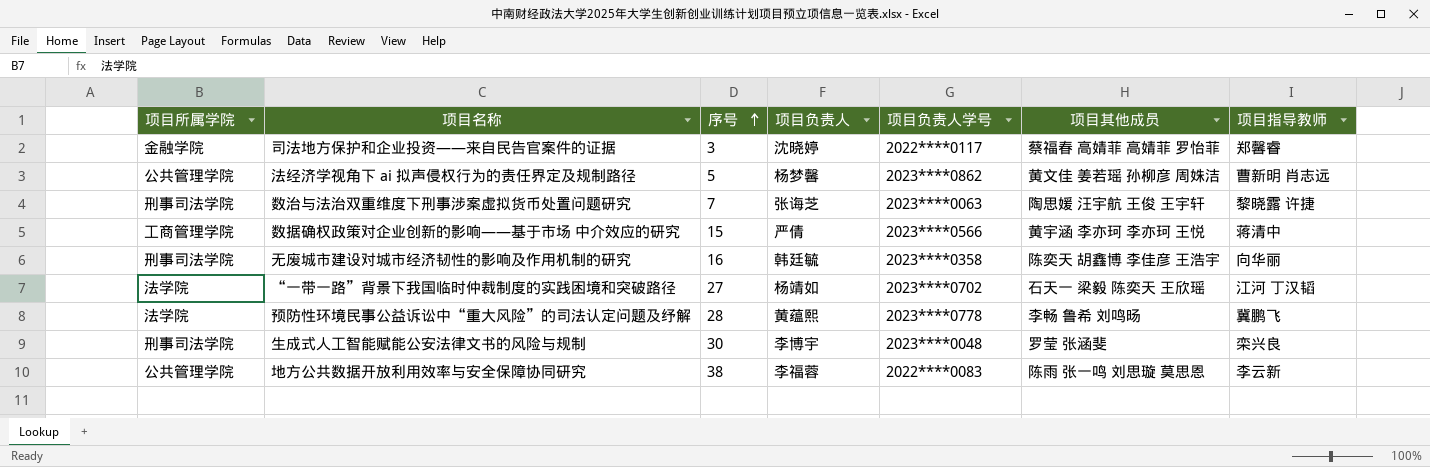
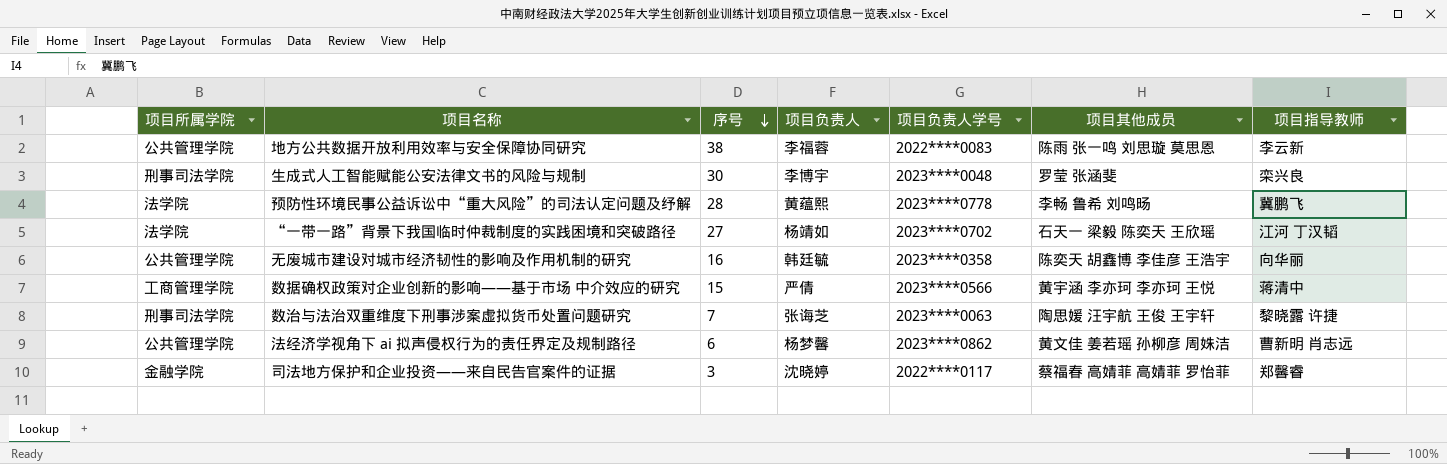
row order: 序号 ascending -> 序号 descending
无废城市建设对城市经济韧性的影响及作用机制的研究 | 项目所属学院: 刑事司法学院 -> 公共管理学院
法经济学视角下 ai 拟声侵权行为的责任界定及规制路径 | 序号: 5 -> 6

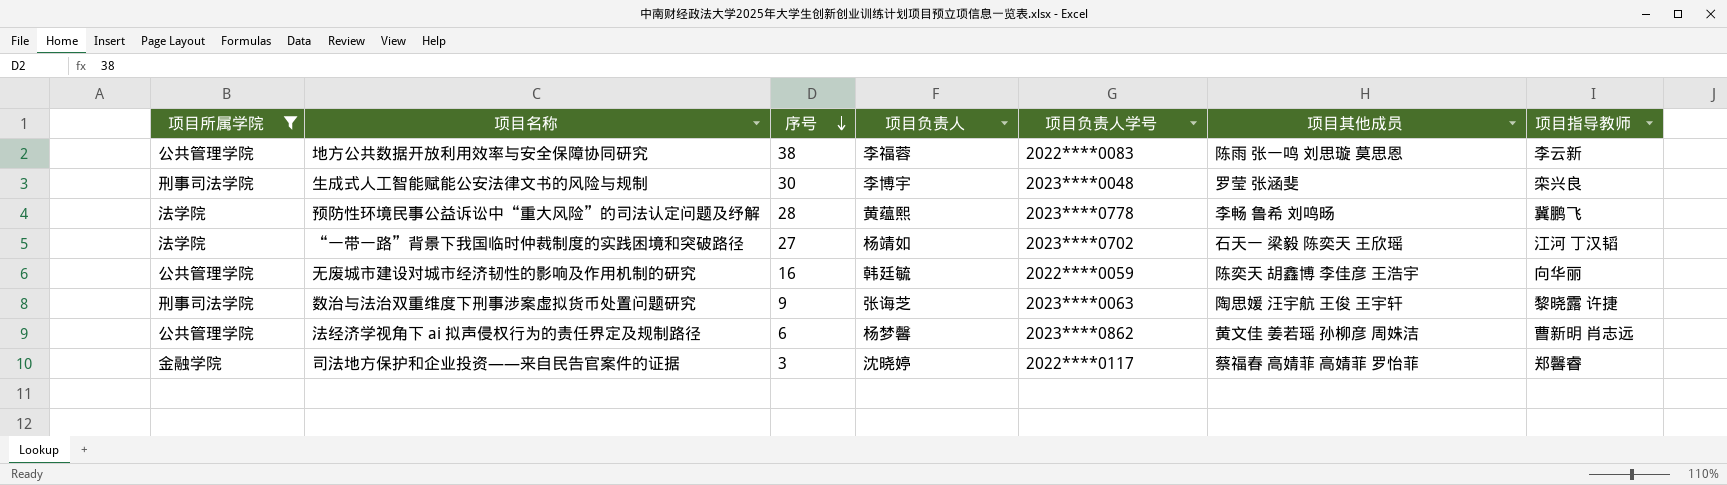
filter: none -> 项目所属学院 != 工商管理学院
无废城市建设对城市经济韧性的影响及作用机制的研究 | 项目负责人学号: 2023****0358 -> 2022****0059
数治与法治双重维度下刑事涉案虚拟货币处置问题研究 | 序号: 7 -> 9

